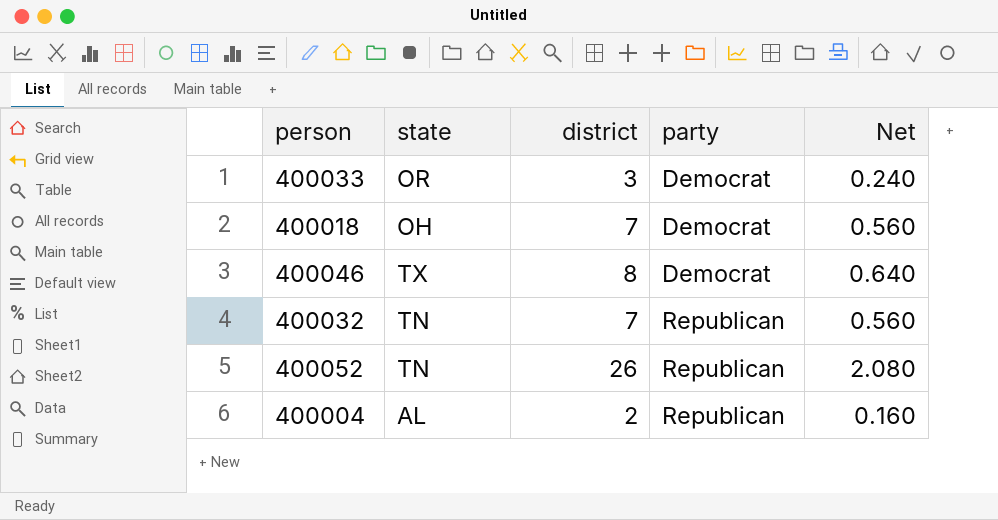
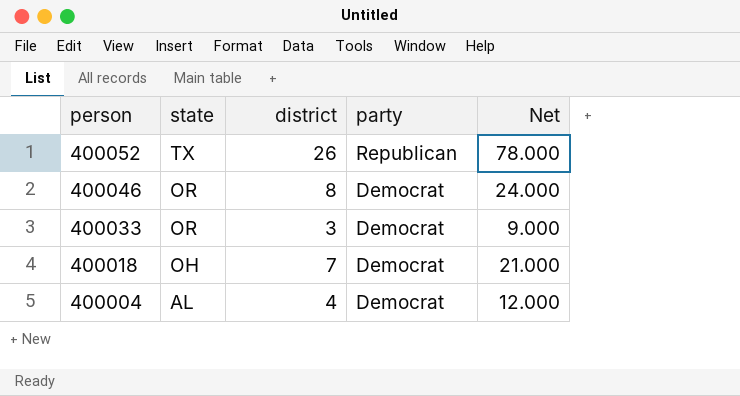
row order: party ascending -> person descending
column Net | formula: [district] * 0.08 -> [district] * 3
row 400032: TN | 7 | Republican | 0.560 -> none
400052 | state: TN -> TX
400046 | state: TX -> OR
400004 | district: 2 -> 4
400004 | party: Republican -> Democrat

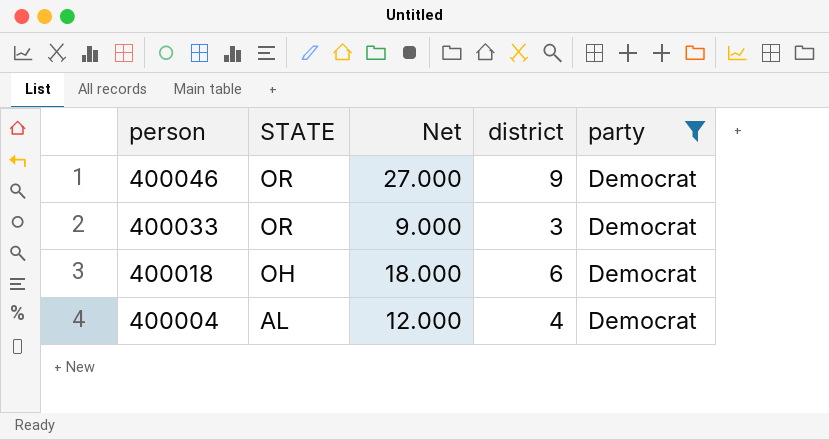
filter: none -> party = Democrat
column name: state -> STATE
column Net | position: 5 -> 3
400046 | Net: 24.000 -> 27.000
400046 | district: 8 -> 9
400018 | Net: 21.000 -> 18.000
400018 | district: 7 -> 6

